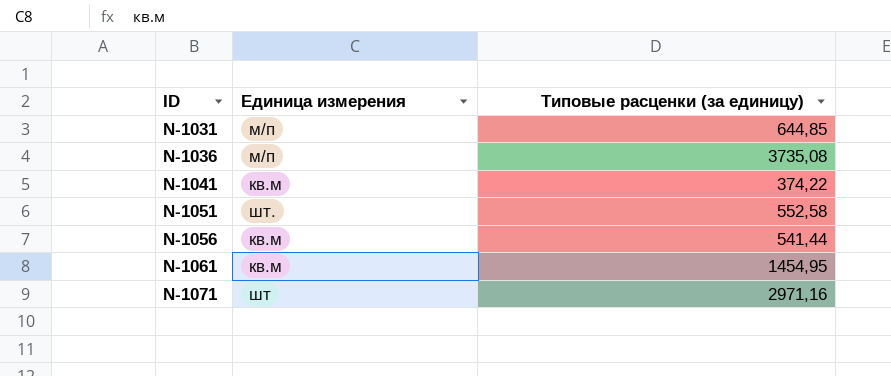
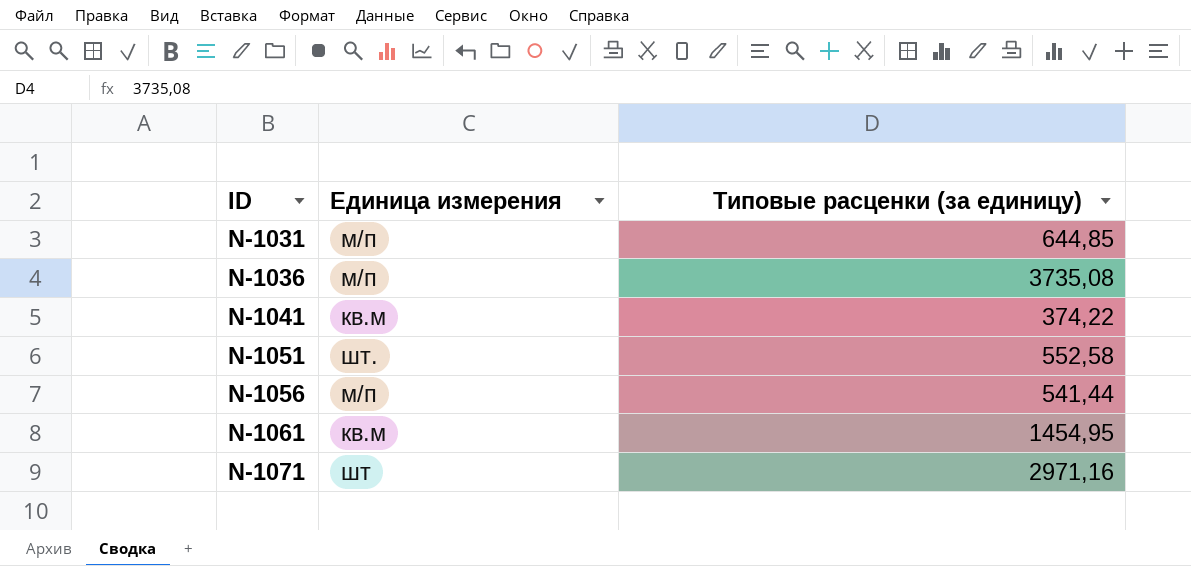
N-1056 | Единица измерения: кв.м -> м/п

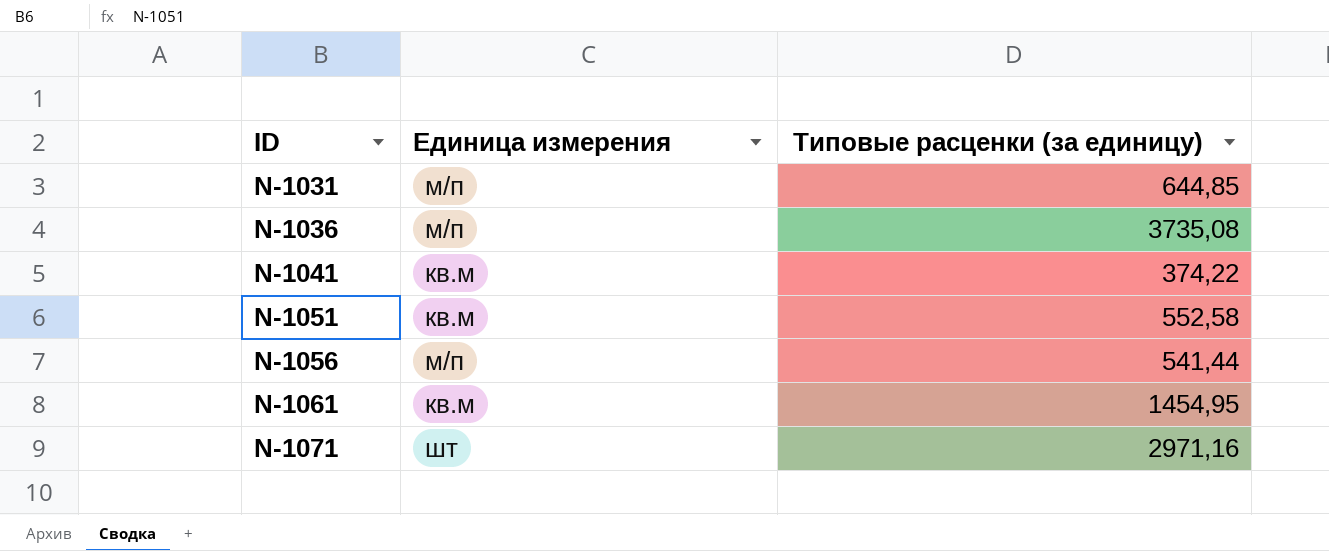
N-1051 | Единица измерения: шт. -> кв.м

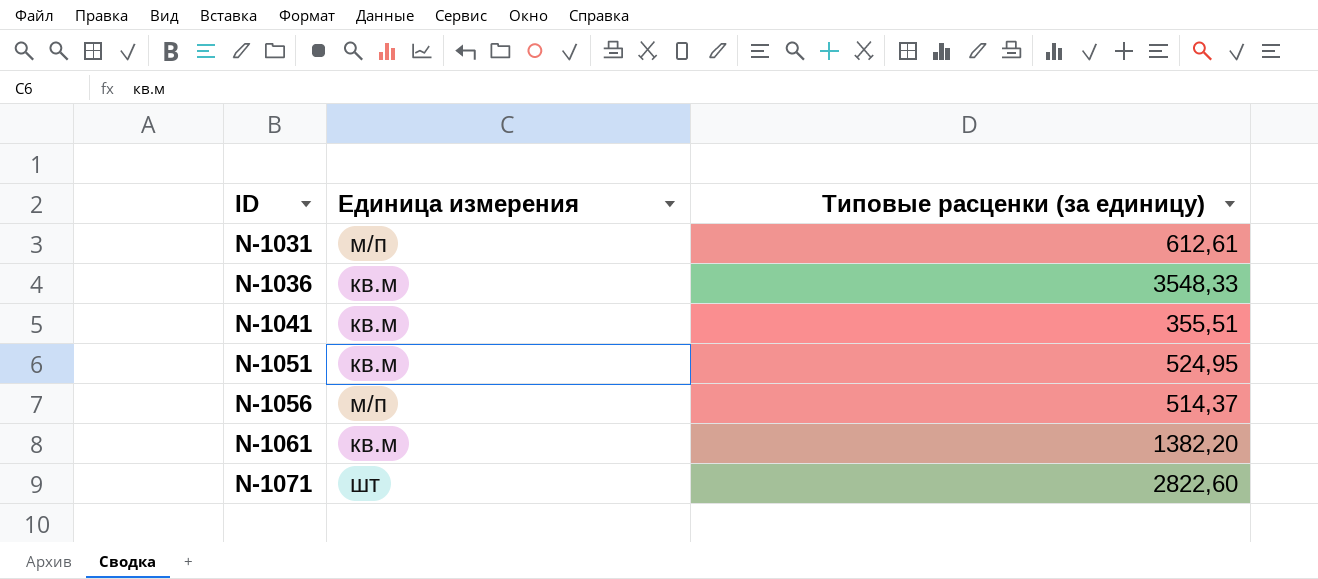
N-1031 | Типовые расценки (за единицу): 644,85 -> 612,61
N-1036 | Единица измерения: м/п -> кв.м
N-1036 | Типовые расценки (за единицу): 3735,08 -> 3548,33
N-1041 | Типовые расценки (за единицу): 374,22 -> 355,51
N-1051 | Типовые расценки (за единицу): 552,58 -> 524,95
N-1056 | Типовые расценки (за единицу): 541,44 -> 514,37
N-1061 | Типовые расценки (за единицу): 1454,95 -> 1382,20
N-1071 | Типовые расценки (за единицу): 2971,16 -> 2822,60

